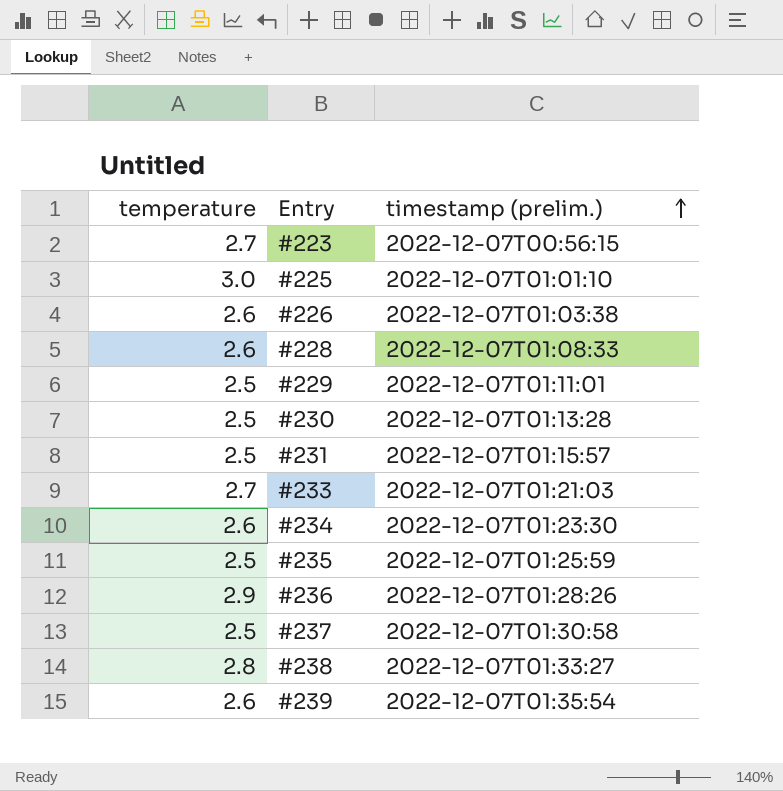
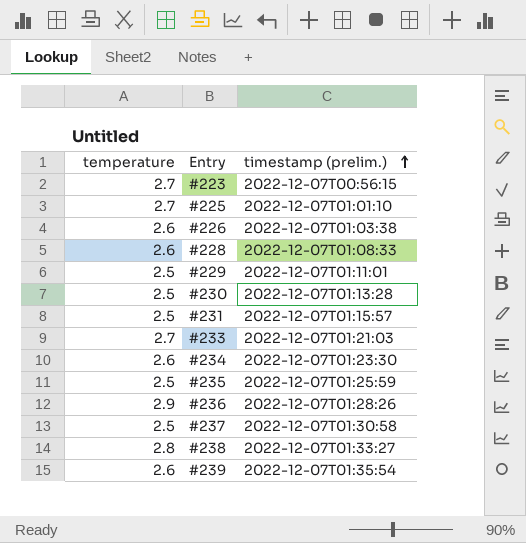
#225 | temperature: 3.0 -> 2.7

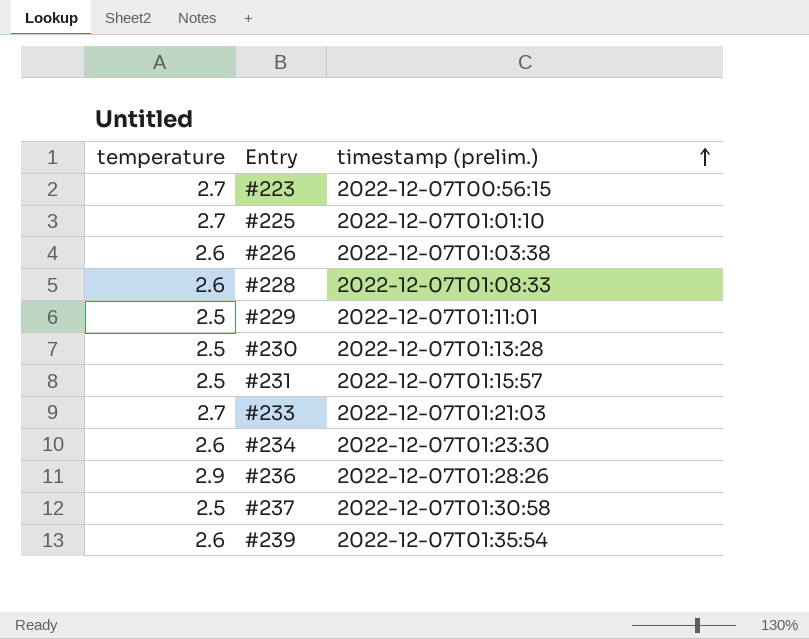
row #235: 2.5 | 2022-12-07T01:25:59 -> none
row #238: 2.8 | 2022-12-07T01:33:27 -> none

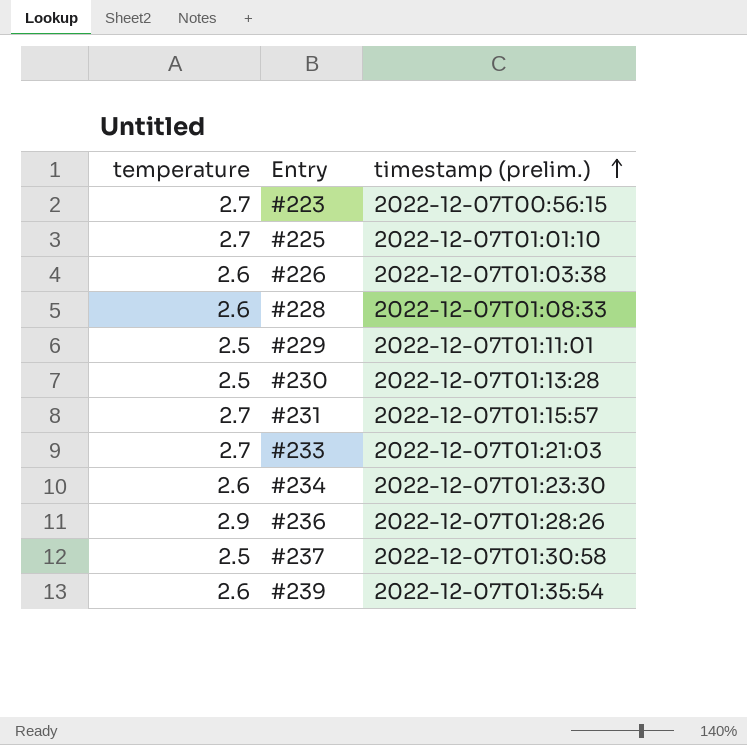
#231 | temperature: 2.5 -> 2.7

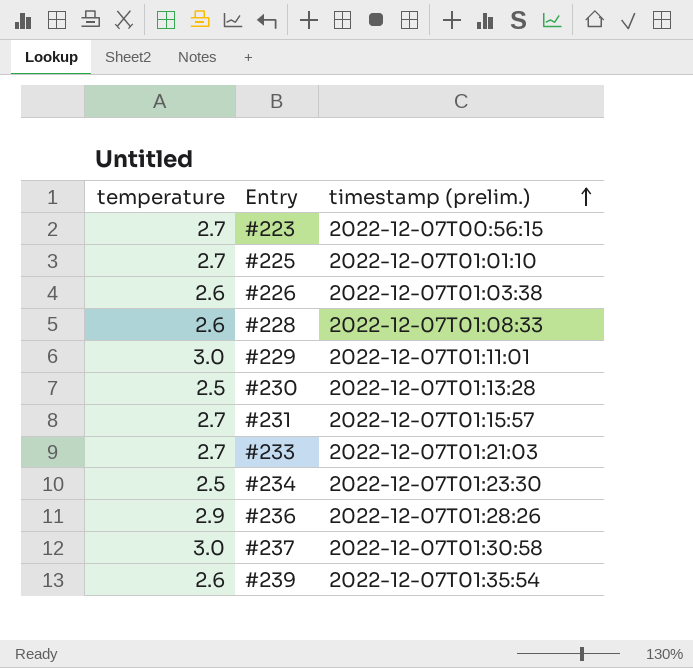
#229 | temperature: 2.5 -> 3.0
#234 | temperature: 2.6 -> 2.5
#237 | temperature: 2.5 -> 3.0

